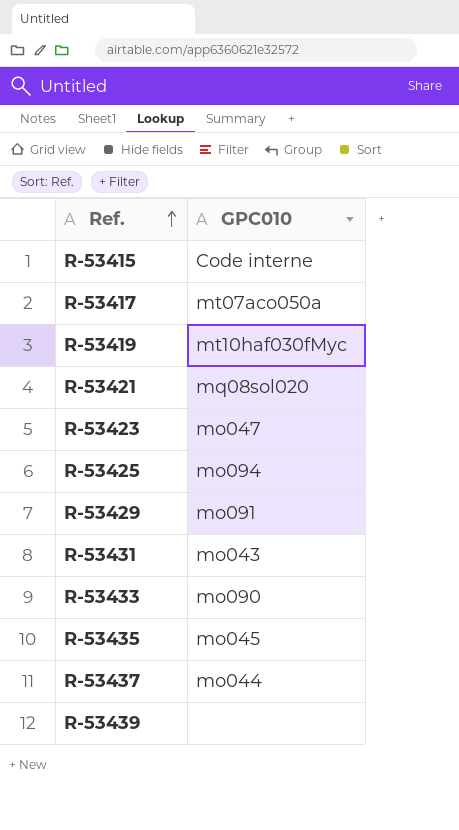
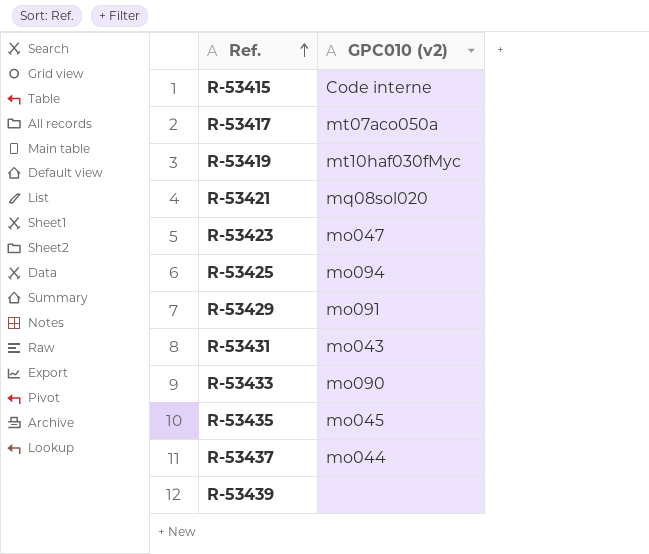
column name: GPC010 -> GPC010 (v2)

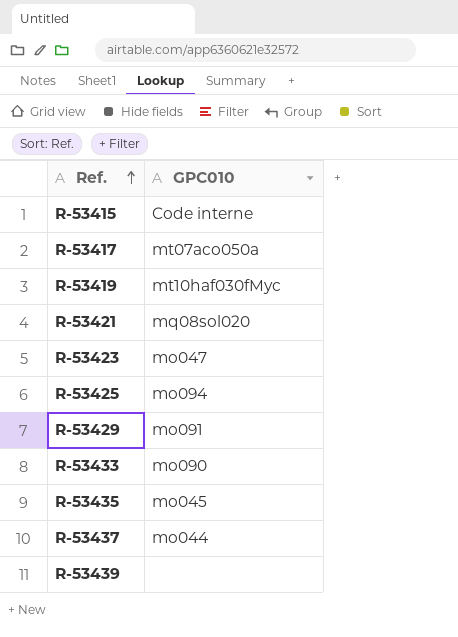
column name: GPC010 (v2) -> GPC010
row R-53431: mo043 -> none

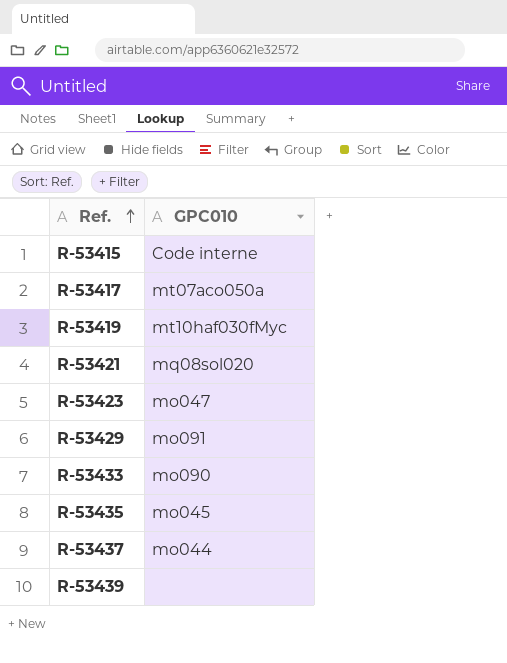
row R-53425: mo094 -> none

